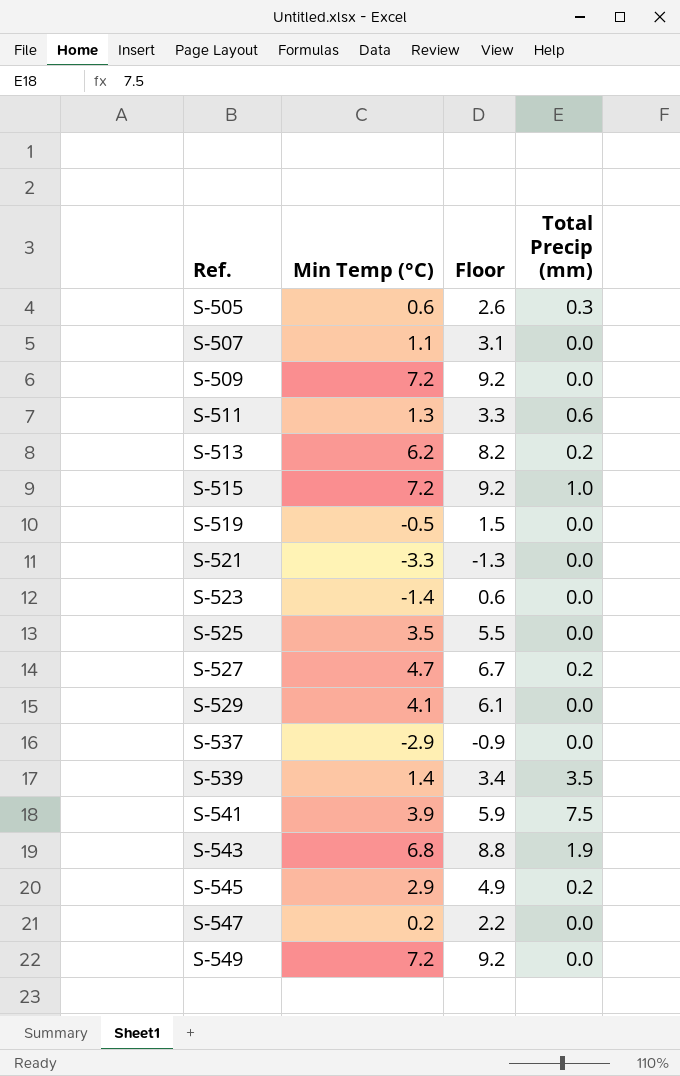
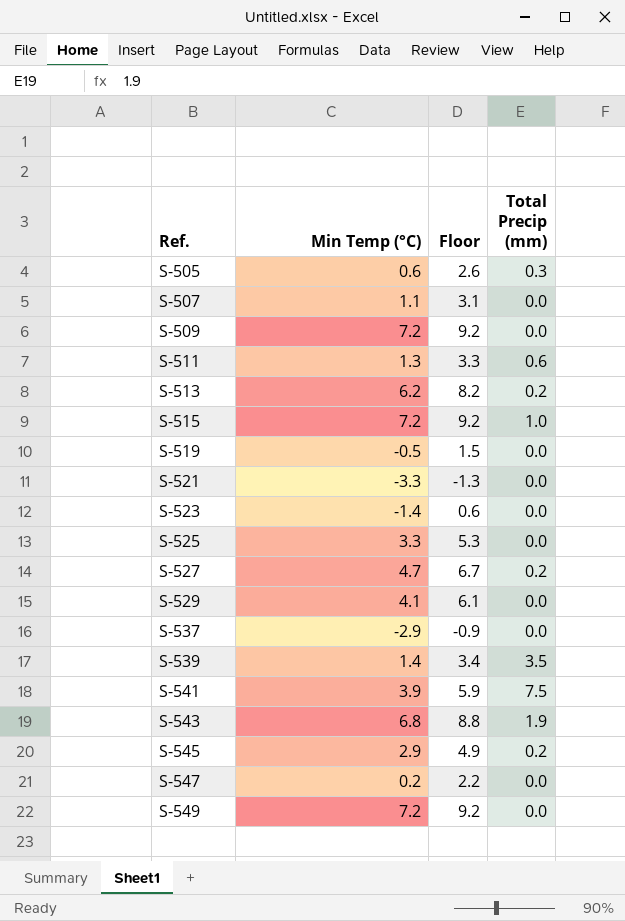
S-525 | Min Temp (°C): 3.5 -> 3.3
S-525 | Floor: 5.5 -> 5.3

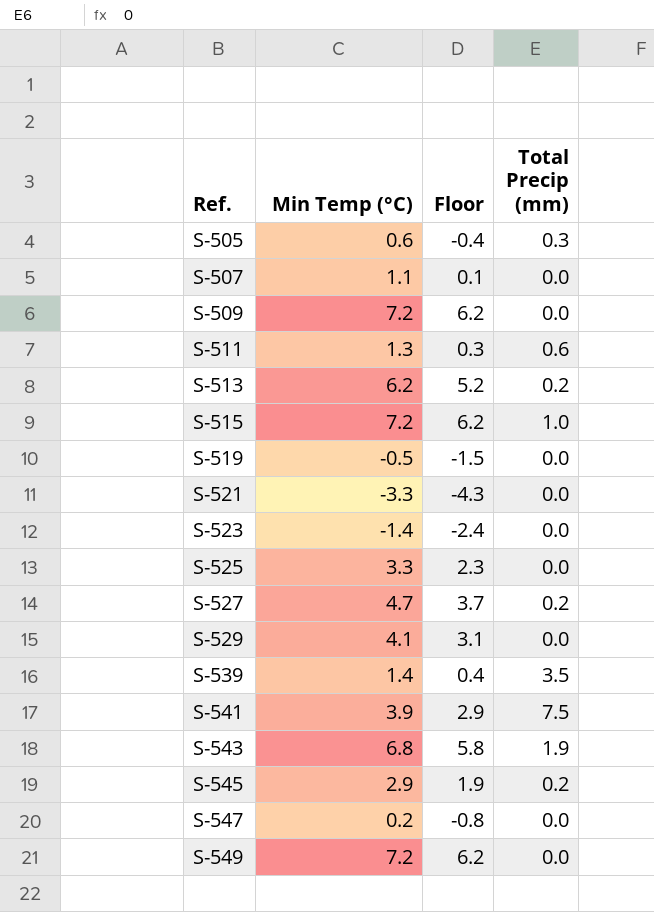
column Floor | formula: [Min Temp (°C)] + 2 -> [Min Temp (°C)] - 1
row S-537: -2.9 | -0.9 | 0.0 -> none

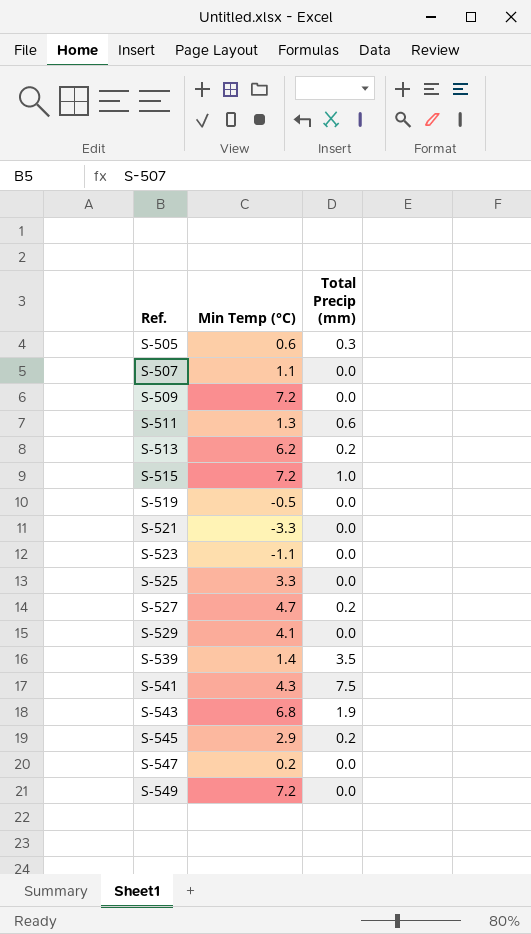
column Floor | formula: [Min Temp (°C)] - 1 -> none
S-523 | Min Temp (°C): -1.4 -> -1.1
S-541 | Min Temp (°C): 3.9 -> 4.3

